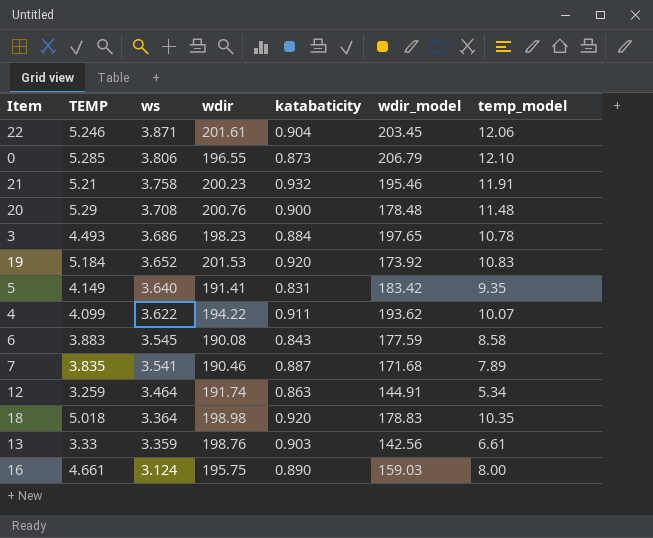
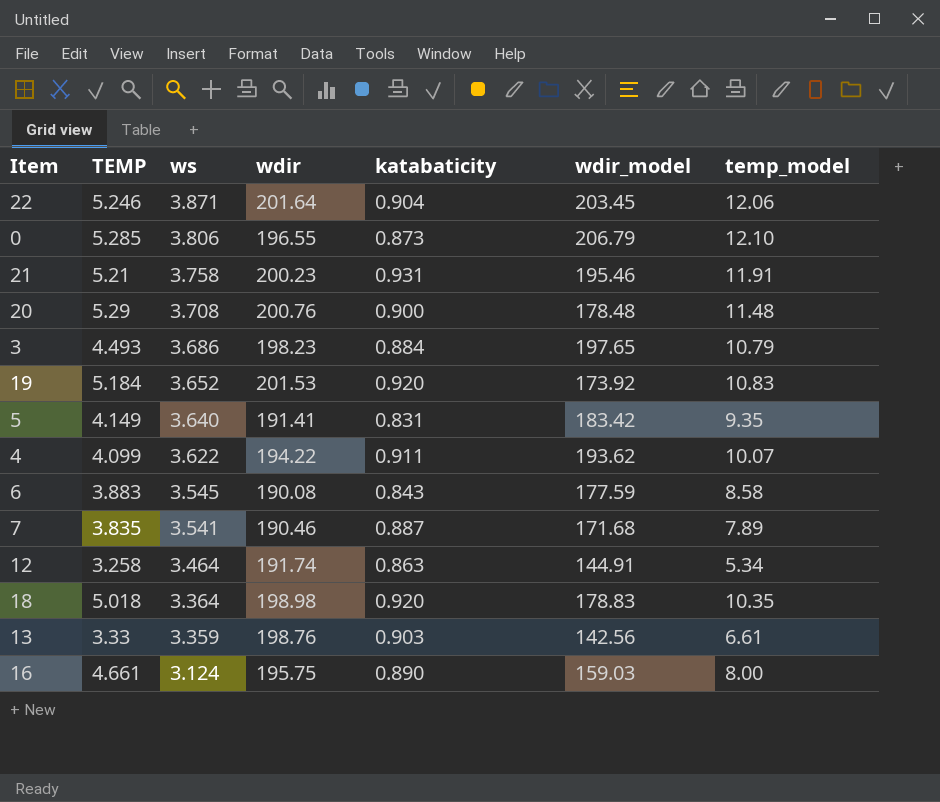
22 | wdir: 201.61 -> 201.64
21 | katabaticity: 0.932 -> 0.931
3 | temp_model: 10.78 -> 10.79
12 | TEMP: 3.259 -> 3.258

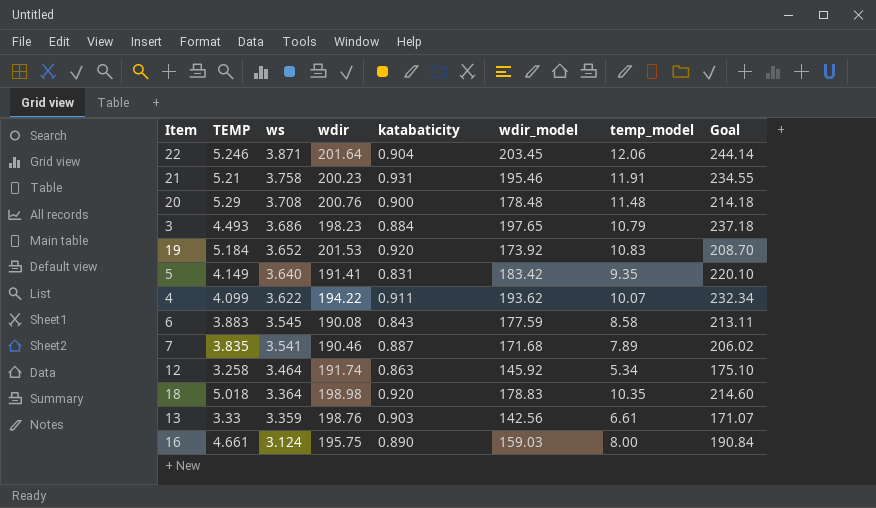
column Goal | formula: none -> [wdir_model] * 1.2
row 0: 5.285 | 3.806 | 196.55 | 0.873 | 206.79 | 12.10 -> none
12 | wdir_model: 144.91 -> 145.92

